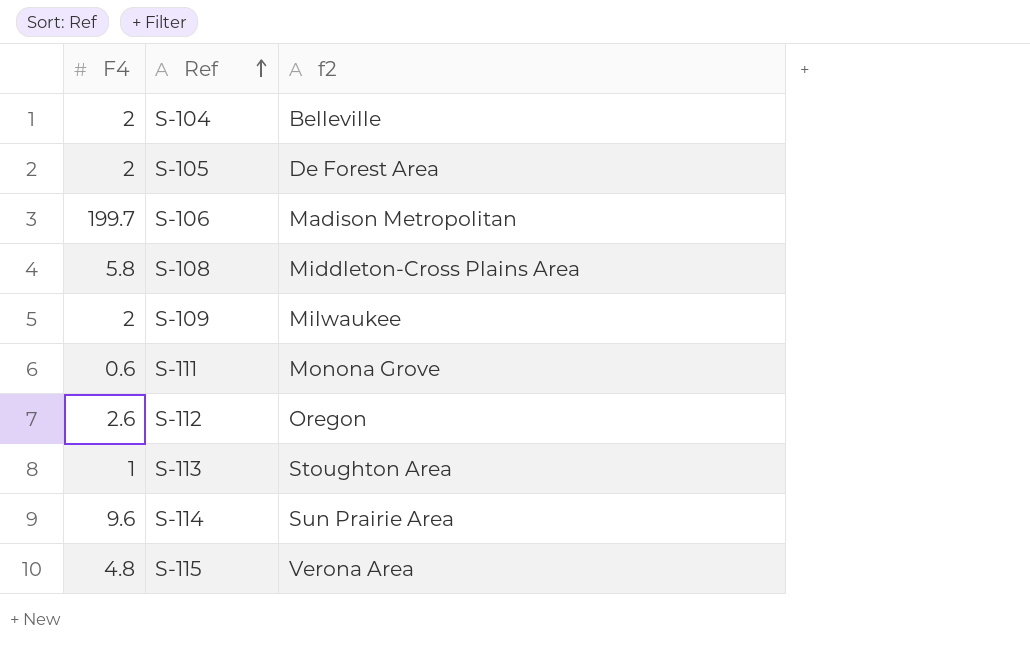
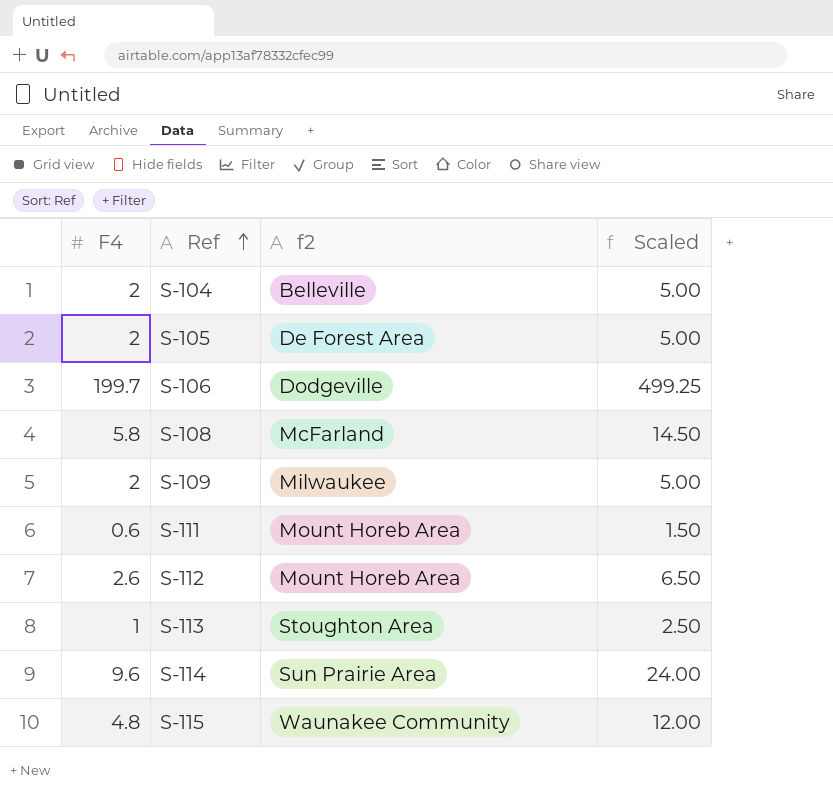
column Scaled | formula: none -> [F4] * 2.5
S-106 | f2: Madison Metropolitan -> Dodgeville
S-108 | f2: Middleton-Cross Plains Area -> McFarland
S-111 | f2: Monona Grove -> Mount Horeb Area
S-112 | f2: Oregon -> Mount Horeb Area
S-115 | f2: Verona Area -> Waunakee Community

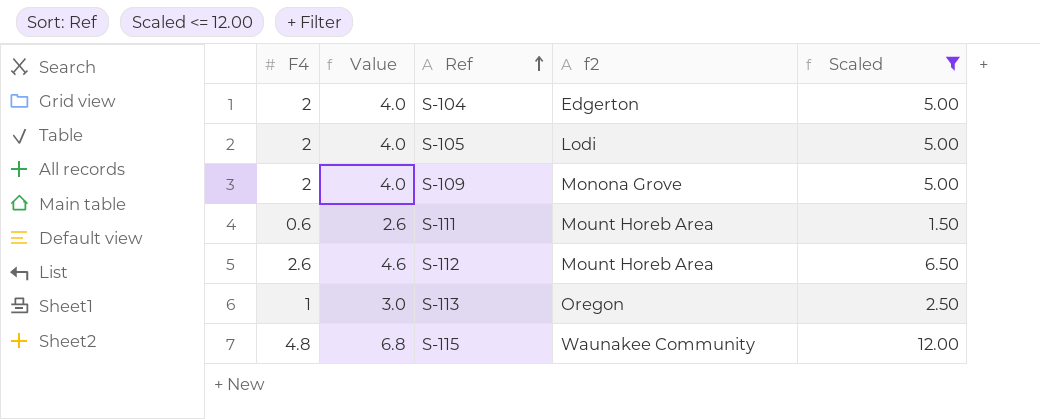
filter: none -> Scaled <= 12.00
column Value | formula: none -> [F4] + 2
S-104 | f2: Belleville -> Edgerton
S-105 | f2: De Forest Area -> Lodi
S-109 | f2: Milwaukee -> Monona Grove
S-113 | f2: Stoughton Area -> Oregon

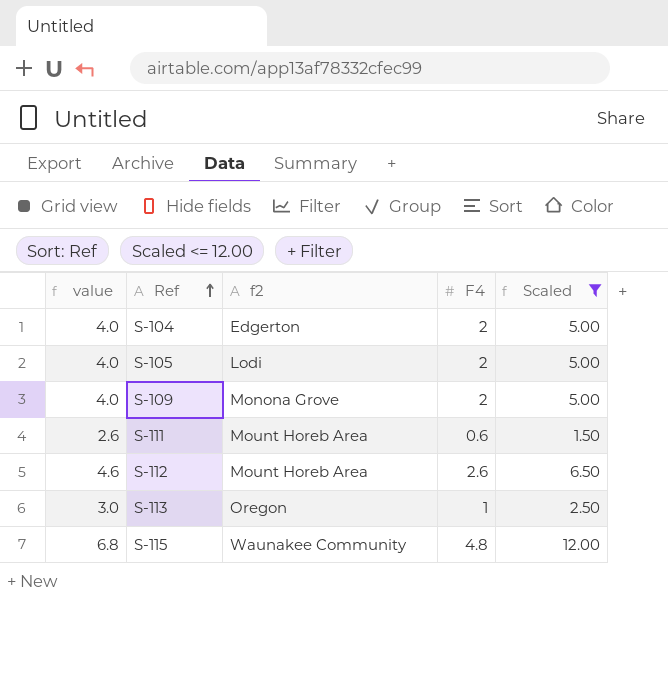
column name: Value -> value
column F4 | position: 1 -> 4

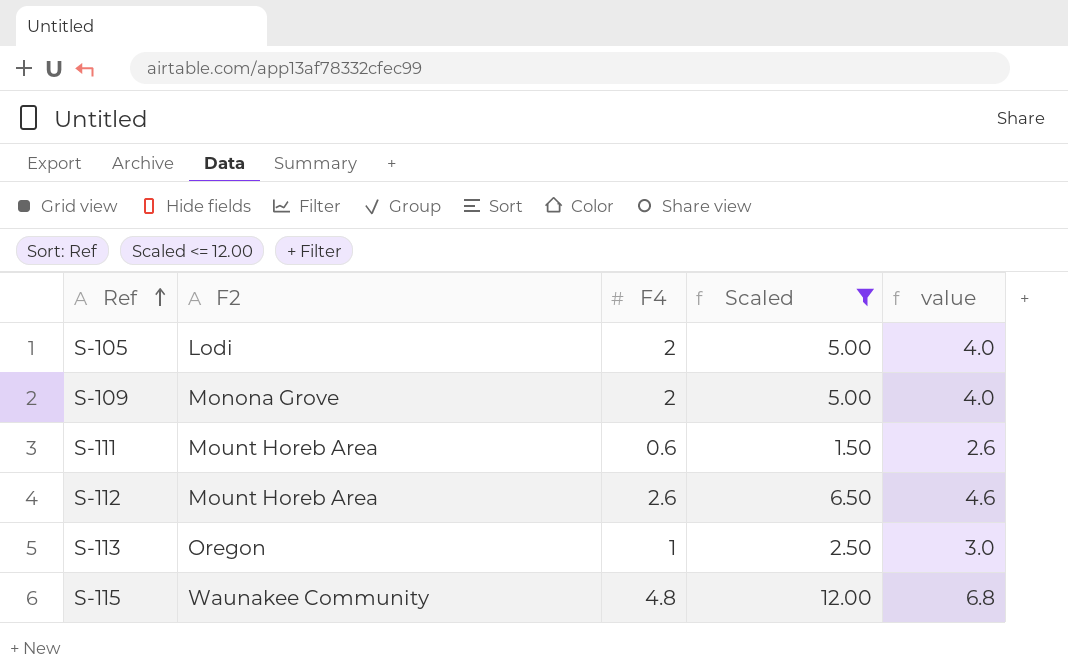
column name: f2 -> F2
column value | position: 1 -> 5
row S-104: 4.0 | Edgerton | 2 | 5.00 -> none

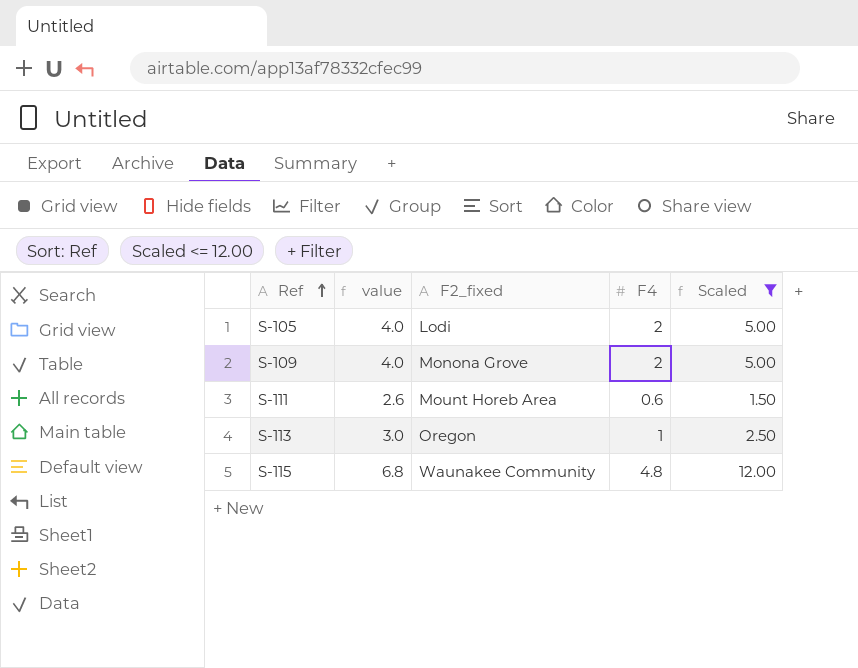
column value | position: 5 -> 2
column name: F2 -> F2_fixed
row S-112: Mount Horeb Area | 2.6 | 6.50 | 4.6 -> none

